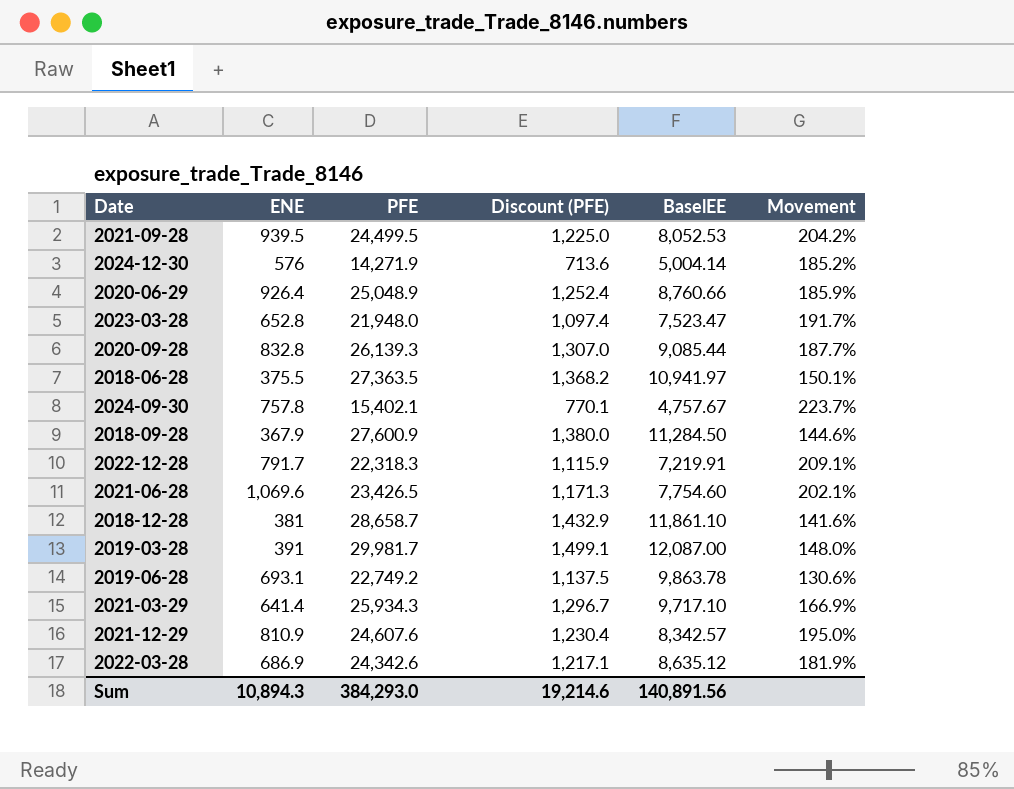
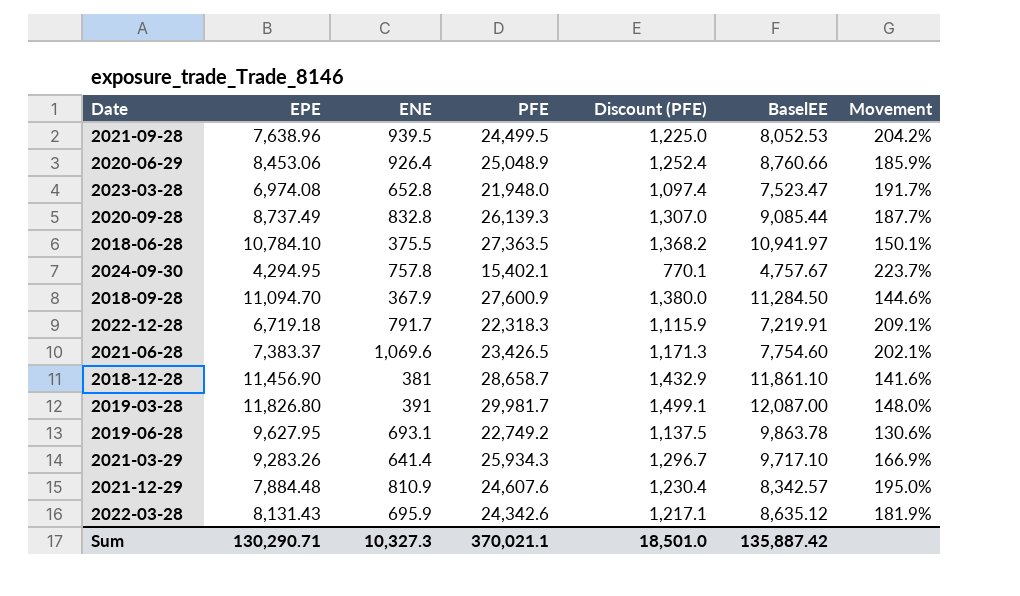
column EPE | position: none -> 2
row 2024-12-30: 576 | 14,271.9 | 713.6 | 5,004.14 | 185.2% -> none
2022-03-28 | ENE: 686.9 -> 695.9
Sum | ENE: 10,894.3 -> 10,327.3
Sum | PFE: 384,293.0 -> 370,021.1
Sum | Discount (PFE): 19,214.6 -> 18,501.0
Sum | BaselEE: 140,891.56 -> 135,887.42

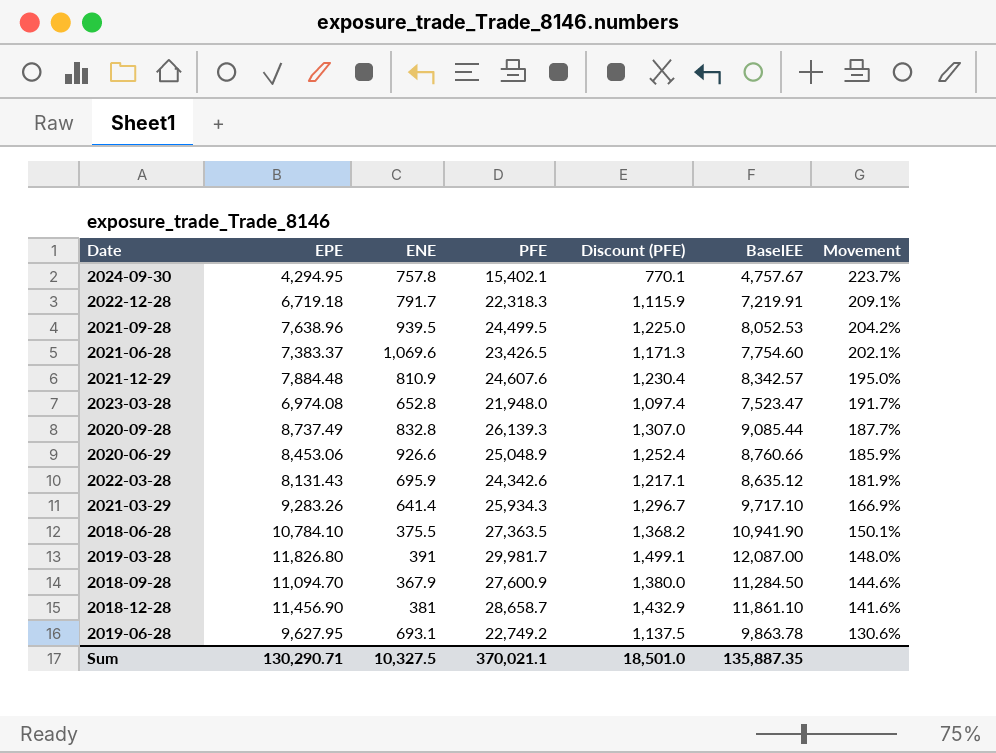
row order: none -> Movement descending
2020-06-29 | ENE: 926.4 -> 926.6
2018-06-28 | BaselEE: 10,941.97 -> 10,941.90
Sum | ENE: 10,327.3 -> 10,327.5
Sum | BaselEE: 135,887.42 -> 135,887.35

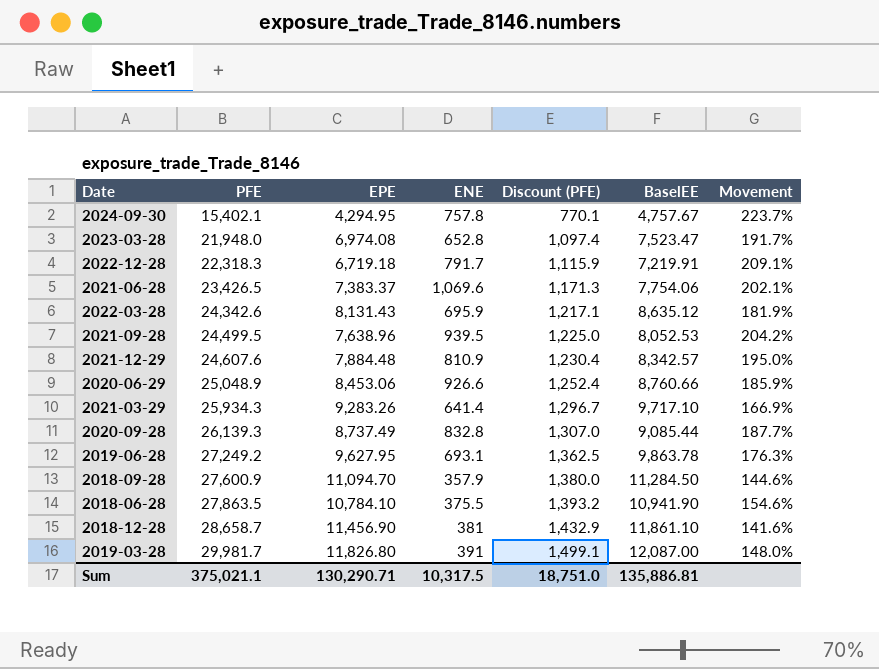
row order: Movement descending -> PFE ascending
column PFE | position: 4 -> 2
2021-06-28 | BaselEE: 7,754.60 -> 7,754.06
2019-06-28 | PFE: 22,749.2 -> 27,249.2
2019-06-28 | Discount (PFE): 1,137.5 -> 1,362.5
2019-06-28 | Movement: 130.6% -> 176.3%
2018-09-28 | ENE: 367.9 -> 357.9
2018-06-28 | PFE: 27,363.5 -> 27,863.5
2018-06-28 | Discount (PFE): 1,368.2 -> 1,393.2
2018-06-28 | Movement: 150.1% -> 154.6%
Sum | PFE: 370,021.1 -> 375,021.1
Sum | ENE: 10,327.5 -> 10,317.5
Sum | Discount (PFE): 18,501.0 -> 18,751.0
Sum | BaselEE: 135,887.35 -> 135,886.81

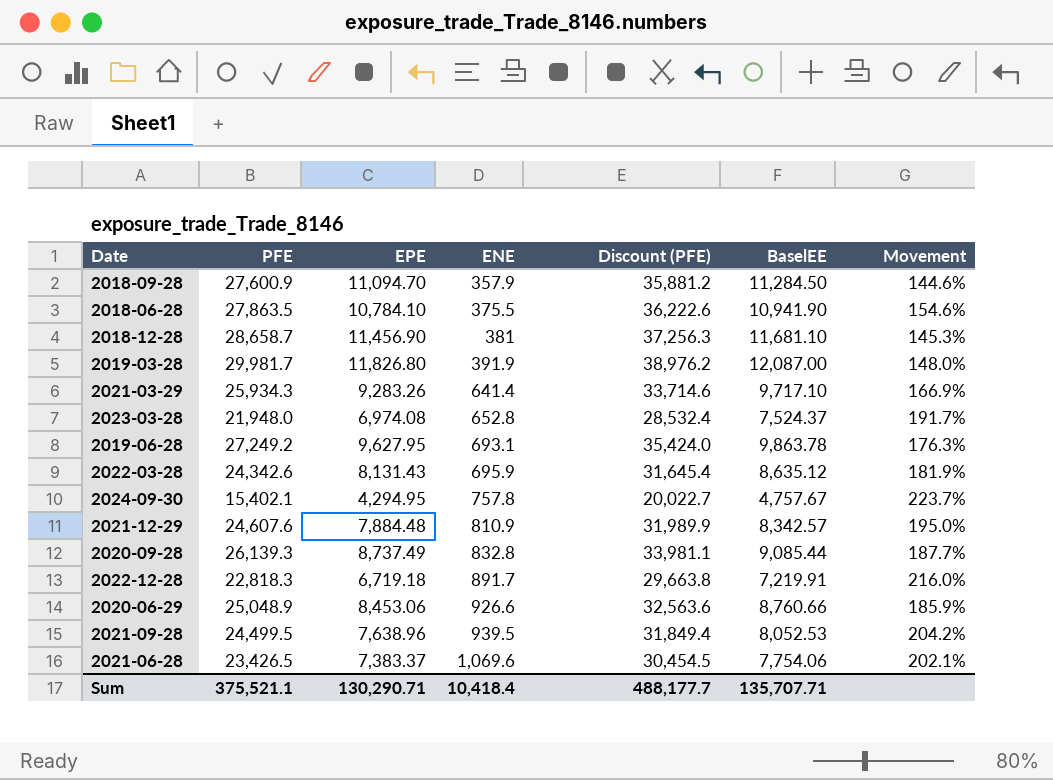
row order: PFE ascending -> ENE ascending
column Discount (PFE) | formula: [PFE] * 0.05 -> [PFE] * 1.3
2018-12-28 | BaselEE: 11,861.10 -> 11,681.10
2018-12-28 | Movement: 141.6% -> 145.3%
2019-03-28 | ENE: 391 -> 391.9
2023-03-28 | BaselEE: 7,523.47 -> 7,524.37
2022-12-28 | PFE: 22,318.3 -> 22,818.3
2022-12-28 | ENE: 791.7 -> 891.7
2022-12-28 | Movement: 209.1% -> 216.0%
Sum | PFE: 375,021.1 -> 375,521.1
Sum | ENE: 10,317.5 -> 10,418.4
Sum | Discount (PFE): 18,751.0 -> 488,177.7
Sum | BaselEE: 135,886.81 -> 135,707.71

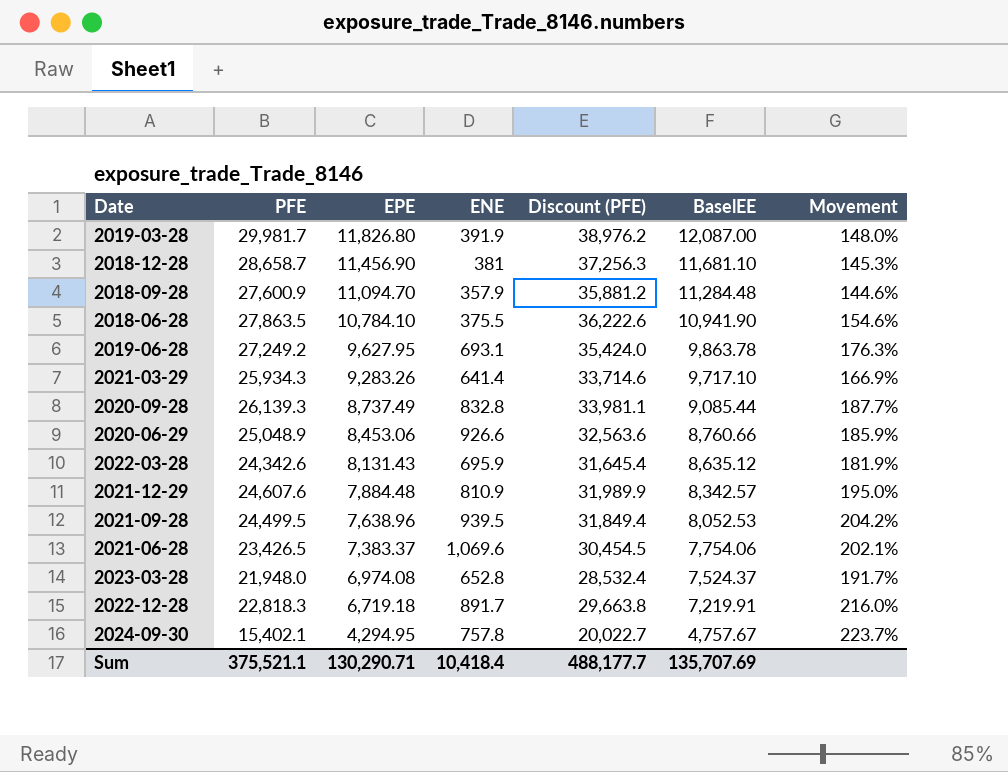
row order: ENE ascending -> EPE descending
2018-09-28 | BaselEE: 11,284.50 -> 11,284.48
Sum | BaselEE: 135,707.71 -> 135,707.69

